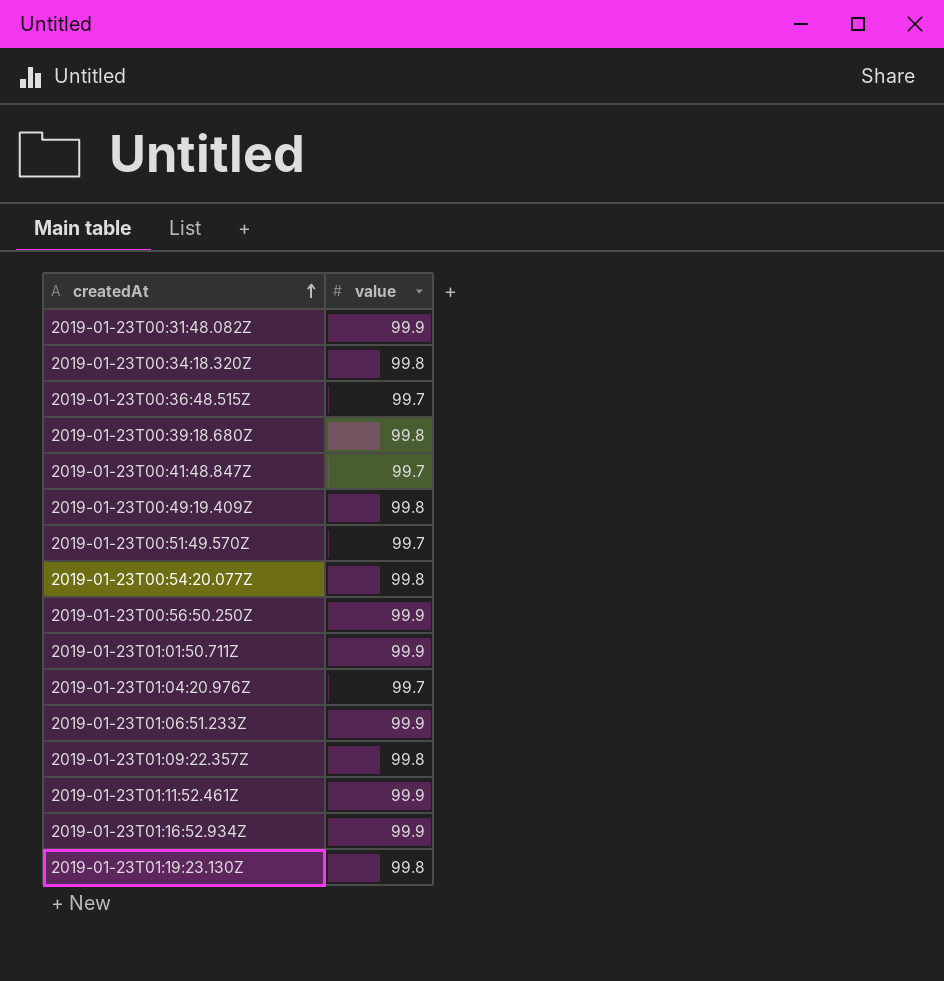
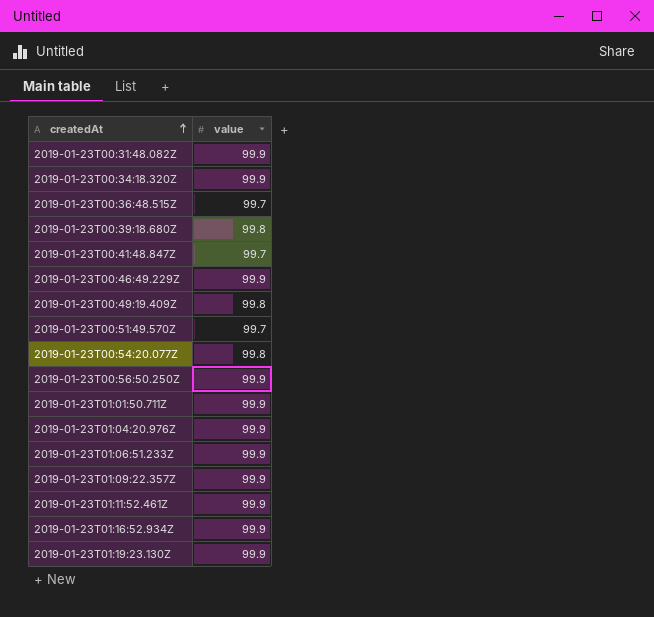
2019-01-23T00:34:18.320Z | value: 99.8 -> 99.9
row 2019-01-23T00:46:49.229Z: none -> 99.9
2019-01-23T01:04:20.976Z | value: 99.7 -> 99.9
2019-01-23T01:09:22.357Z | value: 99.8 -> 99.9
2019-01-23T01:19:23.130Z | value: 99.8 -> 99.9

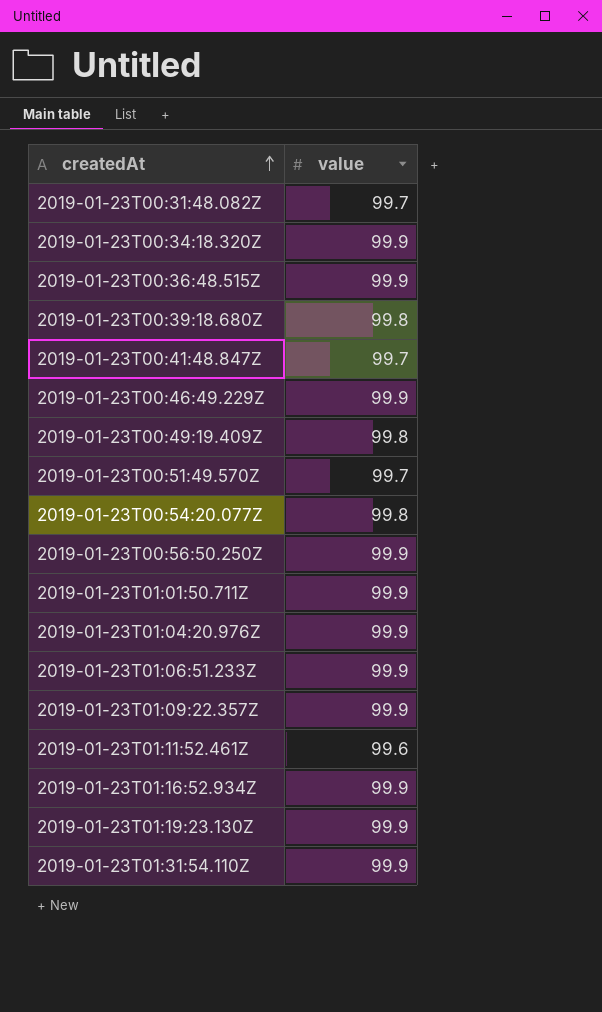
2019-01-23T00:31:48.082Z | value: 99.9 -> 99.7
2019-01-23T00:36:48.515Z | value: 99.7 -> 99.9
2019-01-23T01:11:52.461Z | value: 99.9 -> 99.6
row 2019-01-23T01:31:54.110Z: none -> 99.9

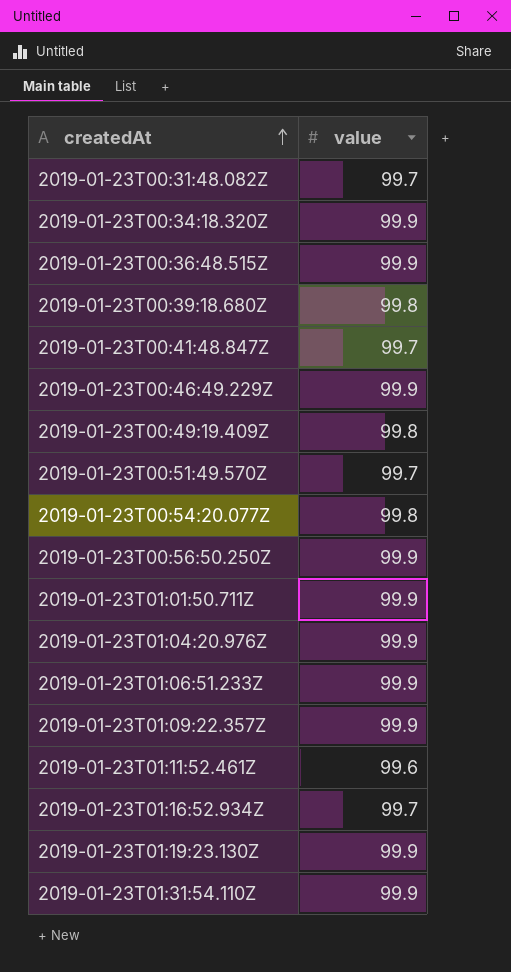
2019-01-23T01:16:52.934Z | value: 99.9 -> 99.7

